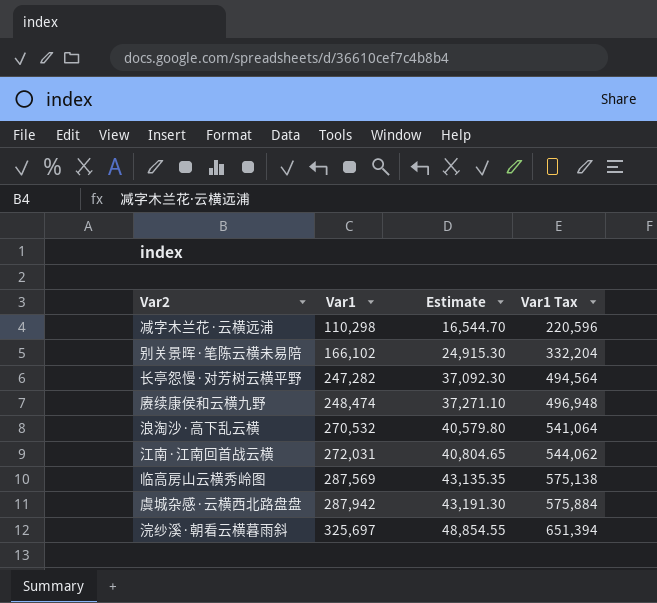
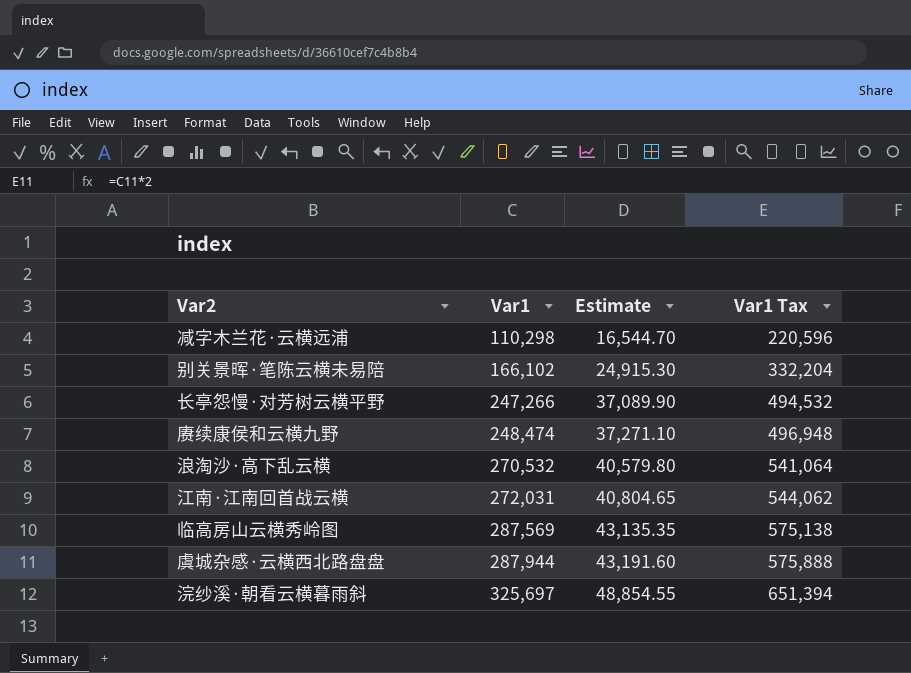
长亭怨慢·对芳树云横平野 | Var1: 247,282 -> 247,266
长亭怨慢·对芳树云横平野 | Estimate: 37,092.30 -> 37,089.90
长亭怨慢·对芳树云横平野 | Var1 Tax: 494,564 -> 494,532
虞城杂感·云横西北路盘盘 | Var1: 287,942 -> 287,944
虞城杂感·云横西北路盘盘 | Estimate: 43,191.30 -> 43,191.60
虞城杂感·云横西北路盘盘 | Var1 Tax: 575,884 -> 575,888

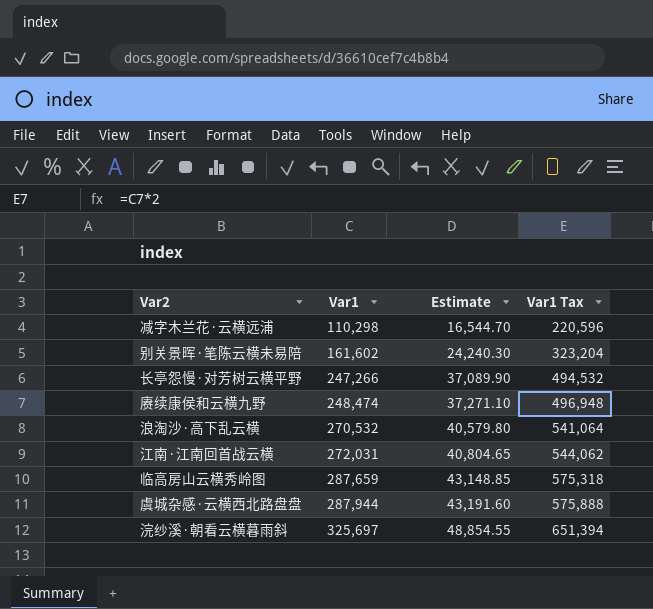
别关景晖·笔陈云横未易陪 | Var1: 166,102 -> 161,602
别关景晖·笔陈云横未易陪 | Estimate: 24,915.30 -> 24,240.30
别关景晖·笔陈云横未易陪 | Var1 Tax: 332,204 -> 323,204
临高房山云横秀岭图 | Var1: 287,569 -> 287,659
临高房山云横秀岭图 | Estimate: 43,135.35 -> 43,148.85
临高房山云横秀岭图 | Var1 Tax: 575,138 -> 575,318

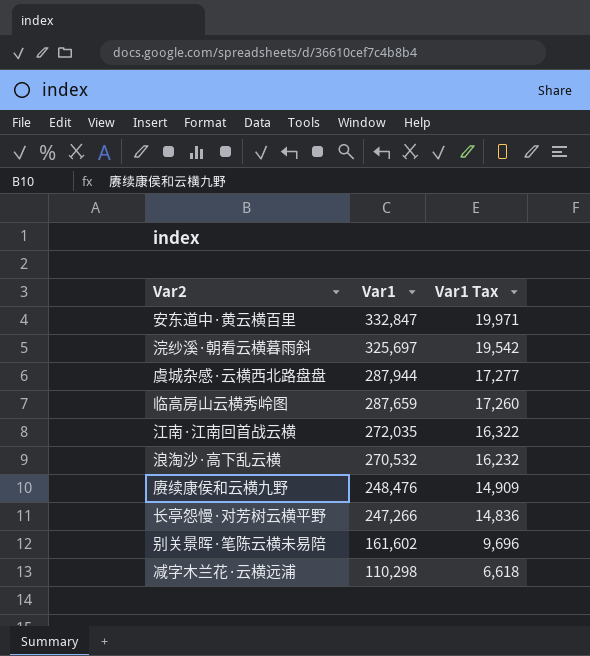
row order: Var1 ascending -> Var1 descending
column Estimate | formula: [Var1] * 0.15 -> none
column Var1 Tax | formula: [Var1] * 2 -> [Var1] * 0.06
row 安东道中·黄云横百里: none -> 332,847 | 19,971
江南·江南回首战云横 | Var1: 272,031 -> 272,035
赓续康侯和云横九野 | Var1: 248,474 -> 248,476

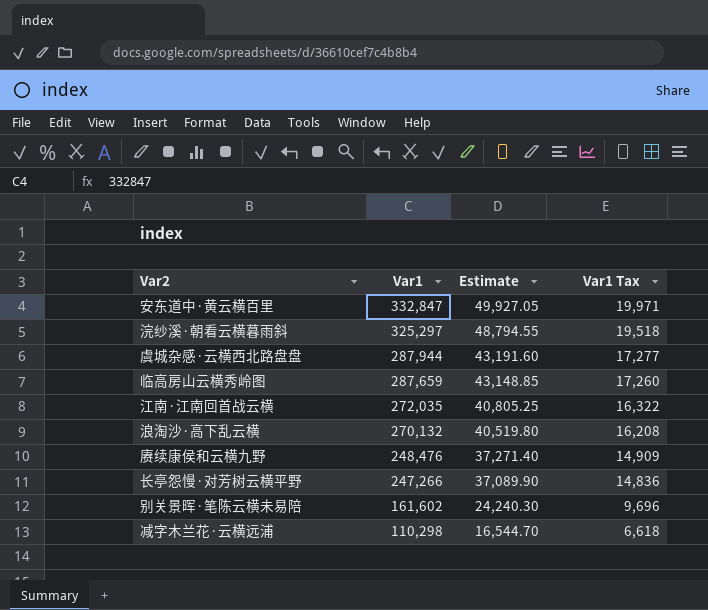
column Estimate | formula: none -> [Var1] * 0.15
浣纱溪·朝看云横暮雨斜 | Var1: 325,697 -> 325,297
浣纱溪·朝看云横暮雨斜 | Var1 Tax: 19,542 -> 19,518
浪淘沙·高下乱云横 | Var1: 270,532 -> 270,132
浪淘沙·高下乱云横 | Var1 Tax: 16,232 -> 16,208

